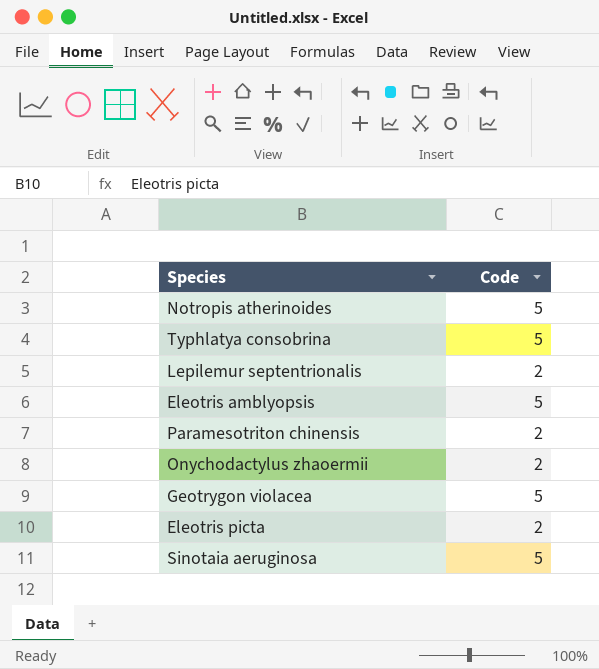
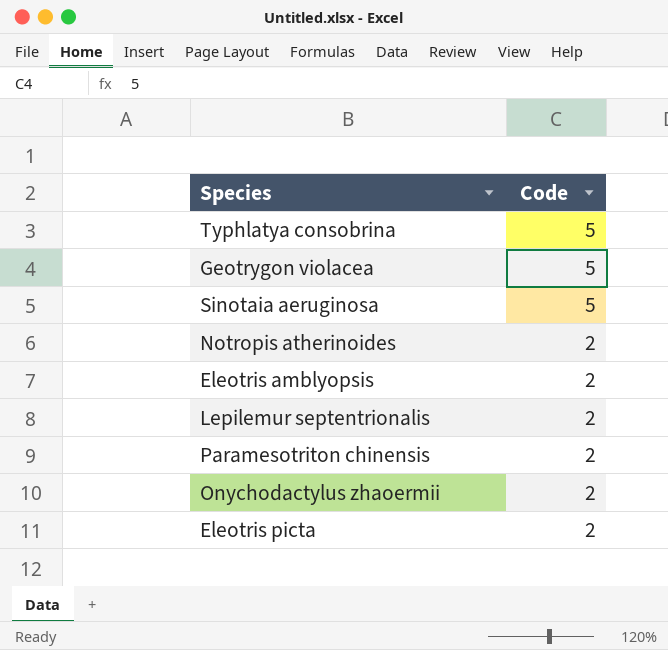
row order: none -> Code descending
Notropis atherinoides | Code: 5 -> 2
Eleotris amblyopsis | Code: 5 -> 2

